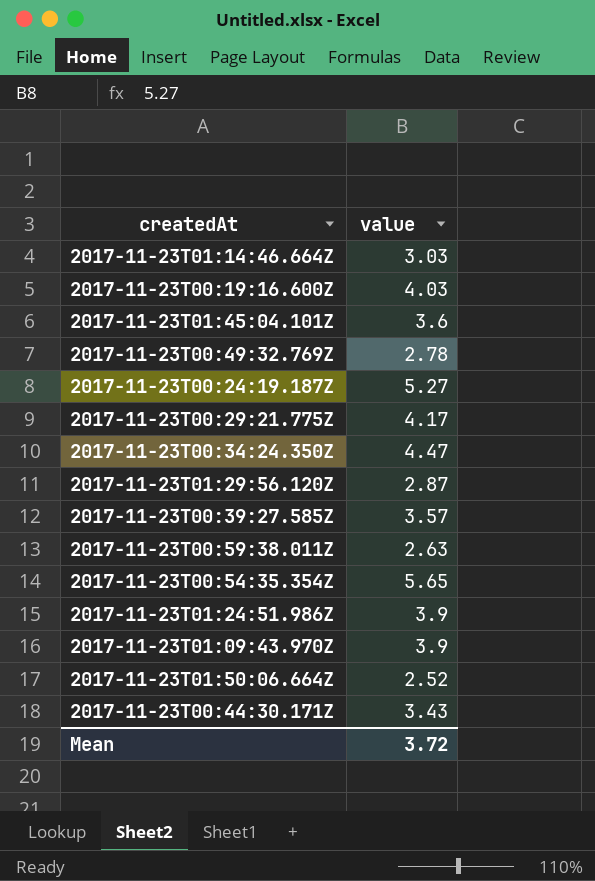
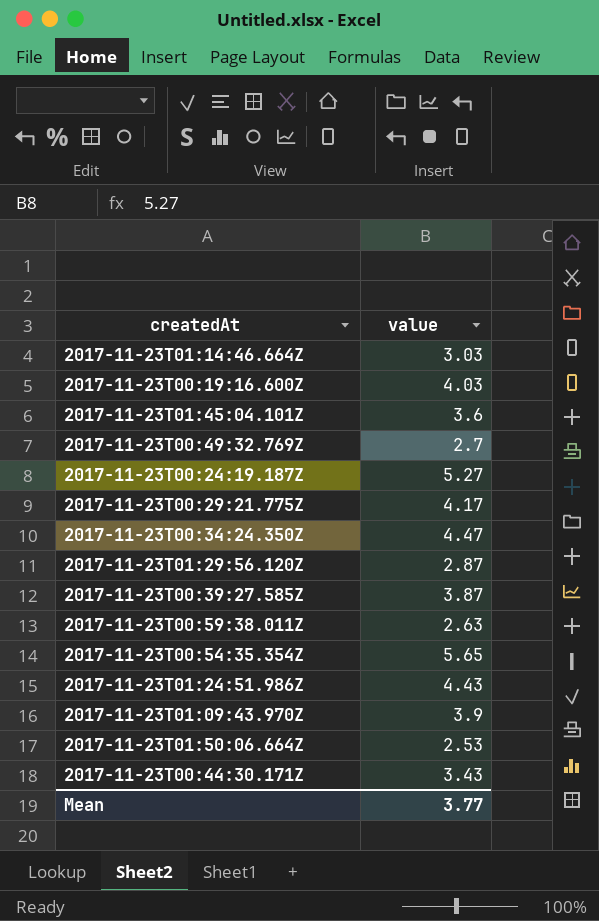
2017-11-23T00:49:32.769Z | value: 2.78 -> 2.7
2017-11-23T00:39:27.585Z | value: 3.57 -> 3.87
2017-11-23T01:24:51.986Z | value: 3.9 -> 4.43
2017-11-23T01:50:06.664Z | value: 2.52 -> 2.53
Mean | value: 3.72 -> 3.77

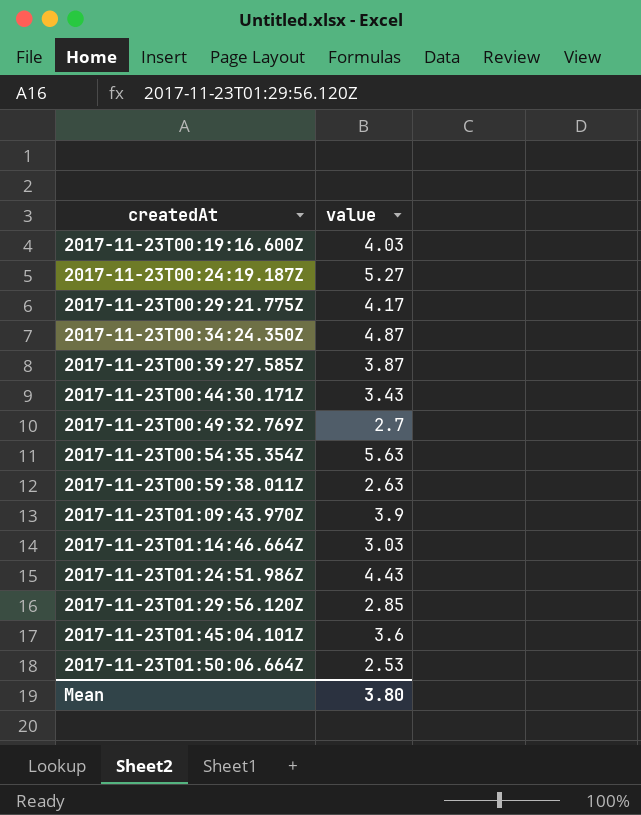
row order: none -> createdAt ascending
2017-11-23T00:34:24.350Z | value: 4.47 -> 4.87
2017-11-23T00:54:35.354Z | value: 5.65 -> 5.63
2017-11-23T01:29:56.120Z | value: 2.87 -> 2.85
Mean | value: 3.77 -> 3.80

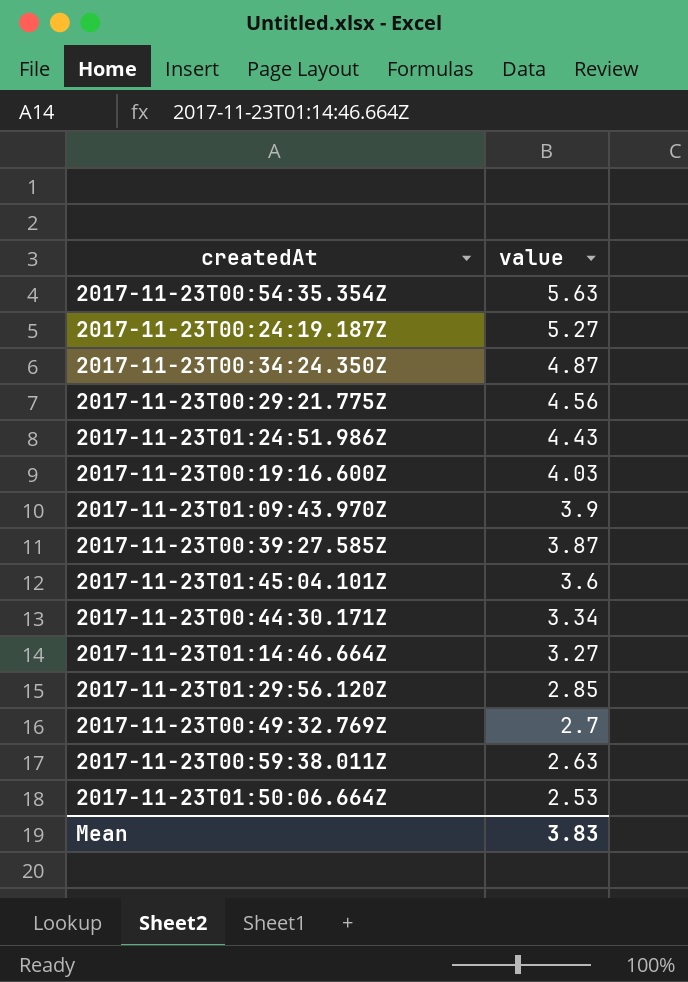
row order: createdAt ascending -> value descending
2017-11-23T00:29:21.775Z | value: 4.17 -> 4.56
2017-11-23T00:44:30.171Z | value: 3.43 -> 3.34
2017-11-23T01:14:46.664Z | value: 3.03 -> 3.27
Mean | value: 3.80 -> 3.83

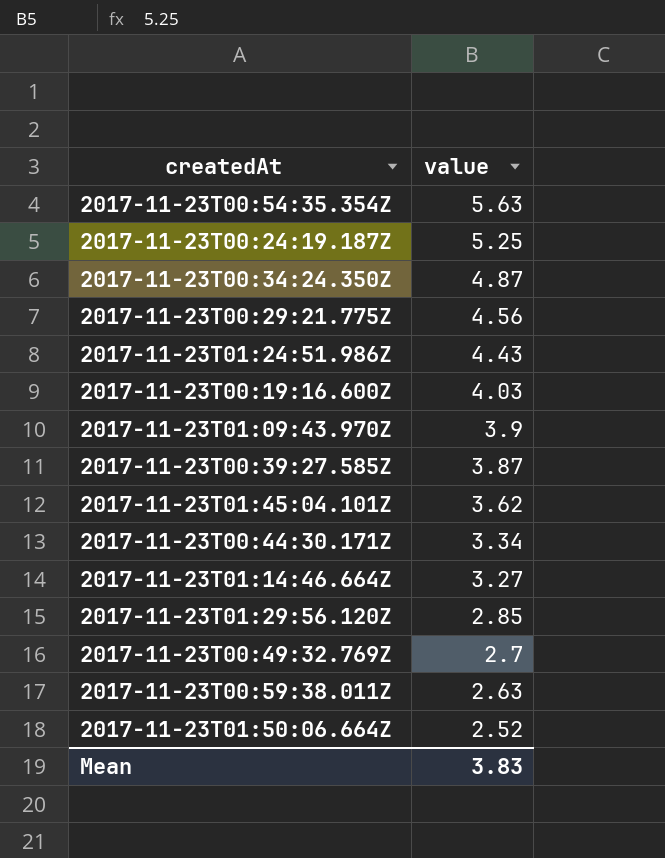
2017-11-23T00:24:19.187Z | value: 5.27 -> 5.25
2017-11-23T01:45:04.101Z | value: 3.6 -> 3.62
2017-11-23T01:50:06.664Z | value: 2.53 -> 2.52

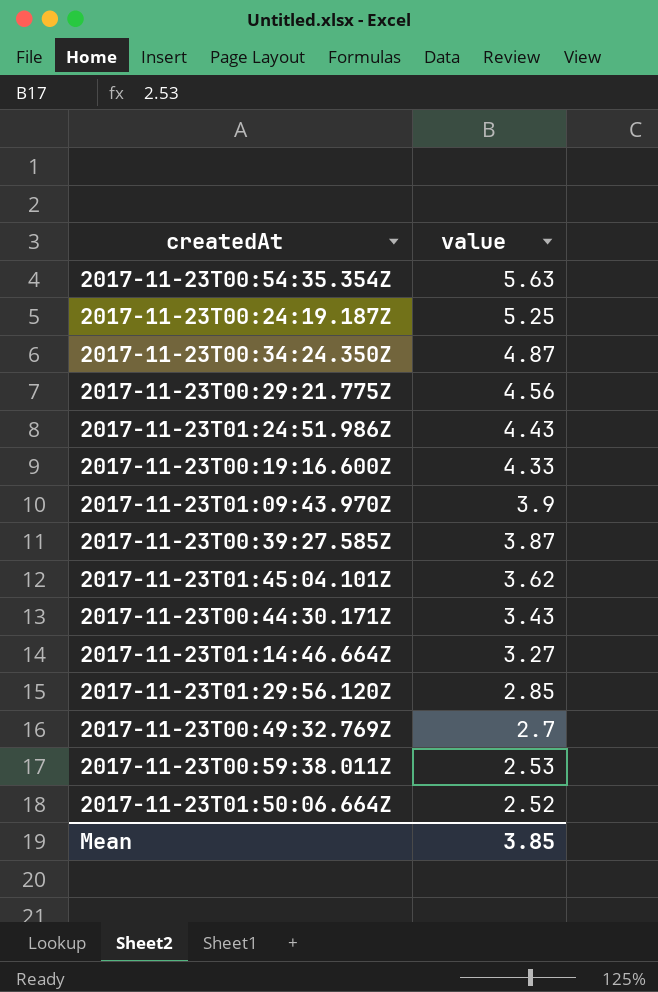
2017-11-23T00:19:16.600Z | value: 4.03 -> 4.33
2017-11-23T00:44:30.171Z | value: 3.34 -> 3.43
2017-11-23T00:59:38.011Z | value: 2.63 -> 2.53
Mean | value: 3.83 -> 3.85

